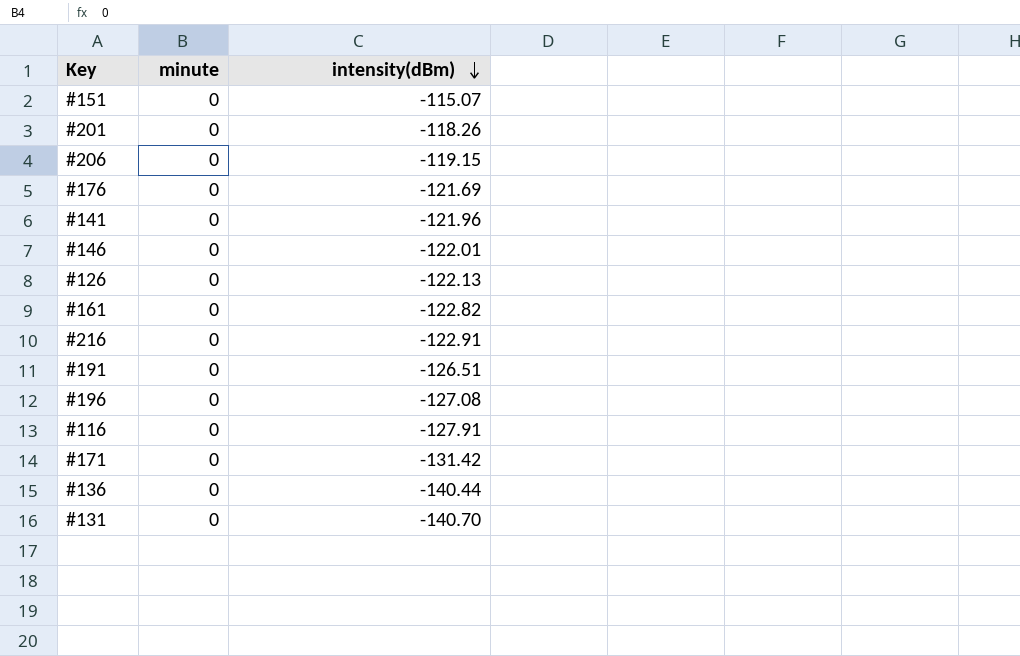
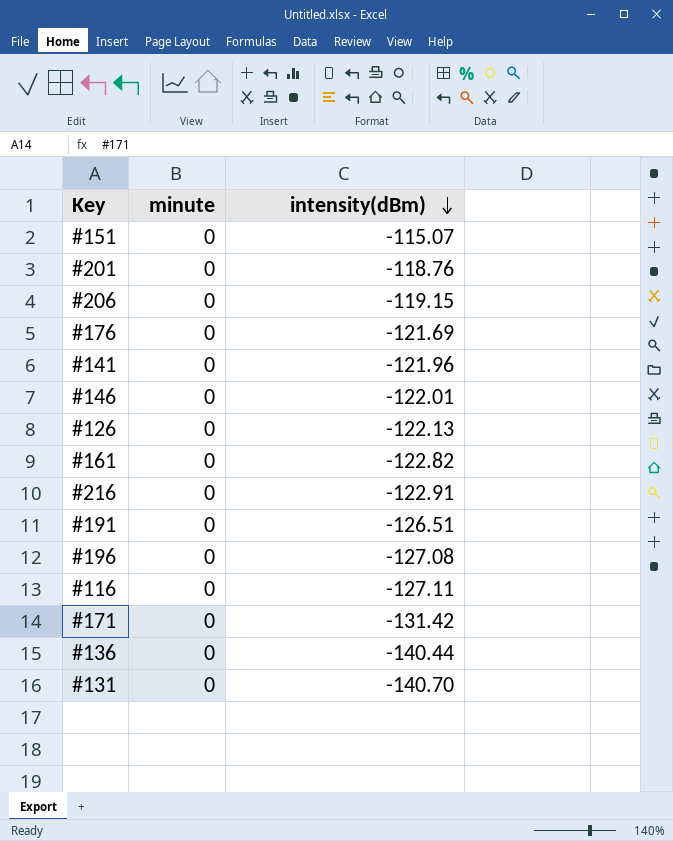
#201 | intensity(dBm): -118.26 -> -118.76
#116 | intensity(dBm): -127.91 -> -127.11

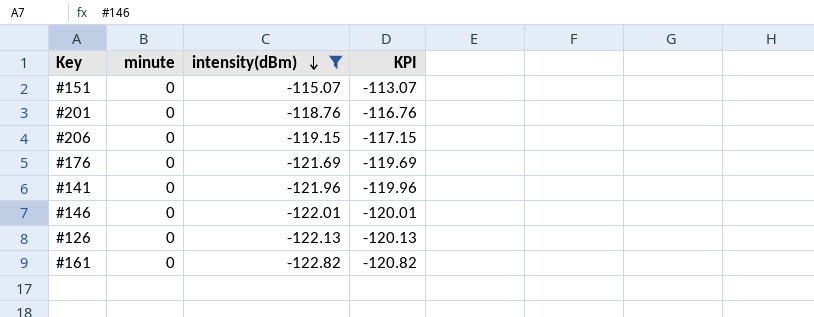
filter: none -> intensity(dBm) >= -122.82
column KPI | formula: none -> [intensity(dBm)] + 2

